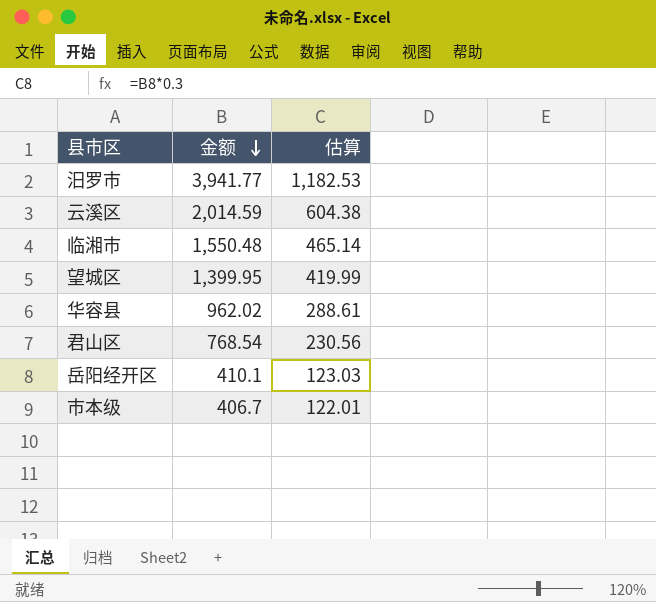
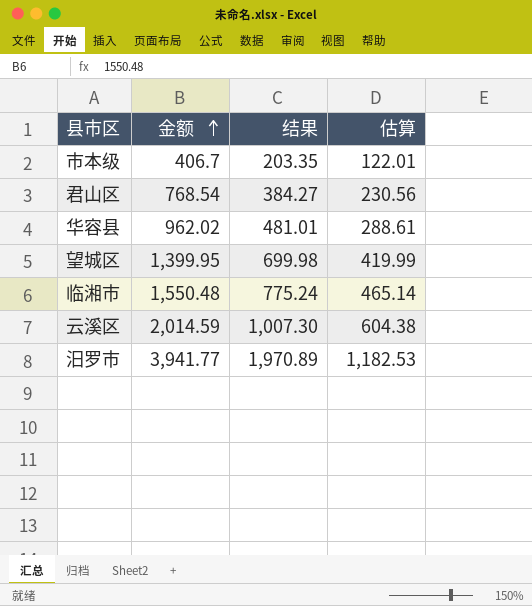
row order: 金额 descending -> 金额 ascending
column 结果 | formula: none -> [金额] * 0.5
row 岳阳经开区: 410.1 | 123.03 -> none

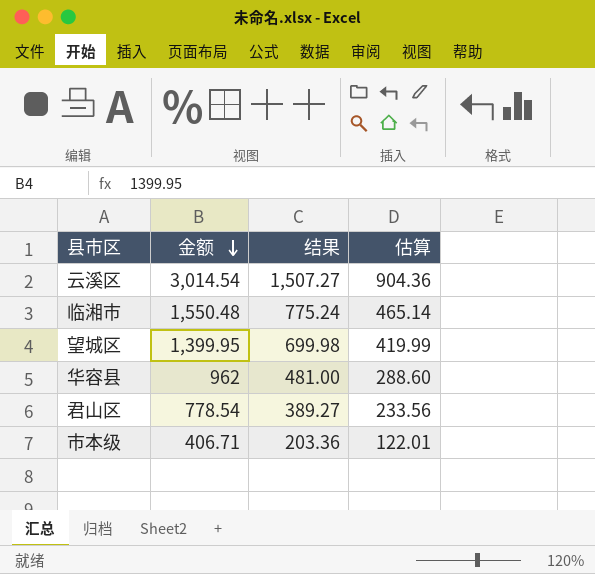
row order: 金额 ascending -> 金额 descending
row 汨罗市: 3,941.77 | 1,970.89 | 1,182.53 -> none
云溪区 | 金额: 2,014.59 -> 3,014.54
云溪区 | 结果: 1,007.30 -> 1,507.27
云溪区 | 估算: 604.38 -> 904.36
华容县 | 金额: 962.02 -> 962
华容县 | 结果: 481.01 -> 481.00
华容县 | 估算: 288.61 -> 288.60
君山区 | 金额: 768.54 -> 778.54
君山区 | 结果: 384.27 -> 389.27
君山区 | 估算: 230.56 -> 233.56
市本级 | 金额: 406.7 -> 406.71
市本级 | 结果: 203.35 -> 203.36

